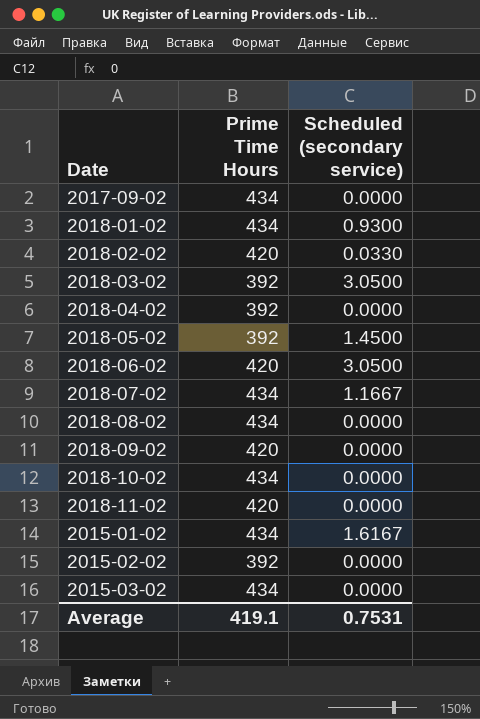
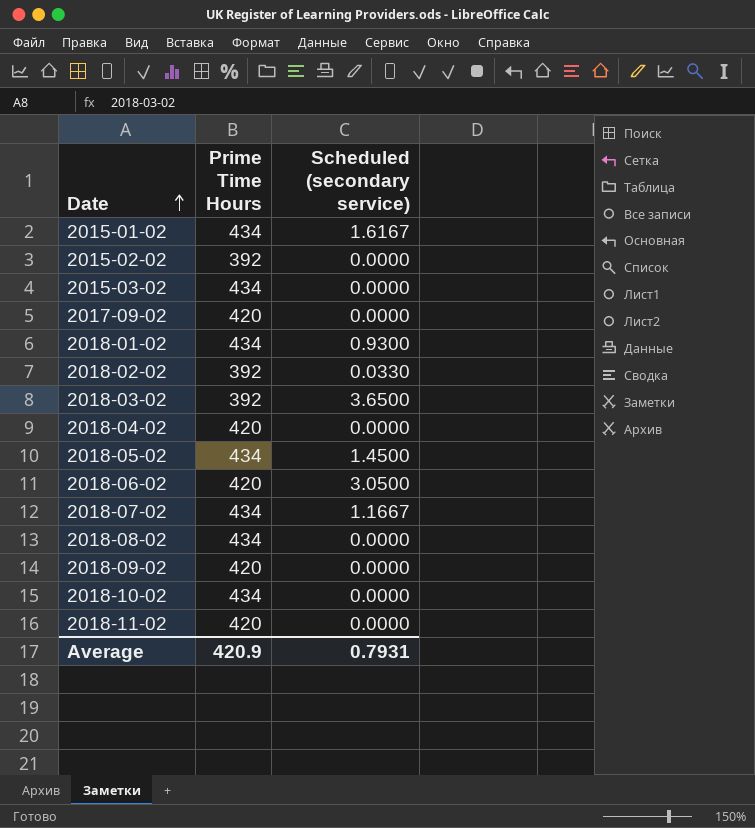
row order: none -> Date ascending
2017-09-02 | Prime Time Hours: 434 -> 420
2018-02-02 | Prime Time Hours: 420 -> 392
2018-03-02 | Scheduled (secondary service): 3.0500 -> 3.6500
2018-04-02 | Prime Time Hours: 392 -> 420
2018-05-02 | Prime Time Hours: 392 -> 434
Average | Prime Time Hours: 419.1 -> 420.9
Average | Scheduled (secondary service): 0.7531 -> 0.7931

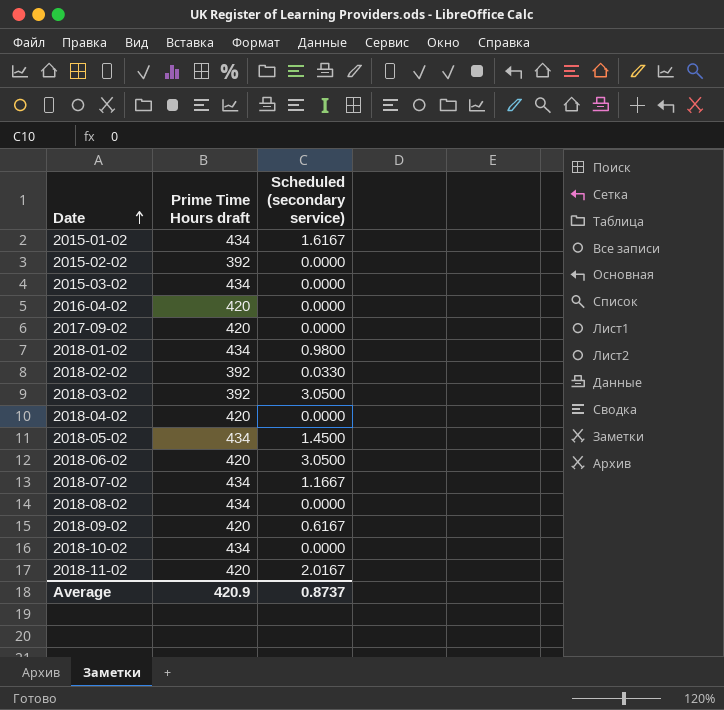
column name: Prime Time Hours -> Prime Time Hours draft
row 2016-04-02: none -> 420 | 0.0000
2018-01-02 | Scheduled (secondary service): 0.9300 -> 0.9800
2018-03-02 | Scheduled (secondary service): 3.6500 -> 3.0500
2018-09-02 | Scheduled (secondary service): 0.0000 -> 0.6167
2018-11-02 | Scheduled (secondary service): 0.0000 -> 2.0167
Average | Scheduled (secondary service): 0.7931 -> 0.8737

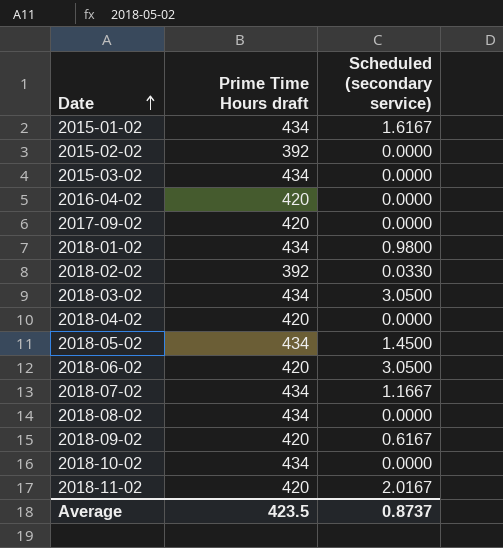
2018-03-02 | Prime Time Hours draft: 392 -> 434
Average | Prime Time Hours draft: 420.9 -> 423.5

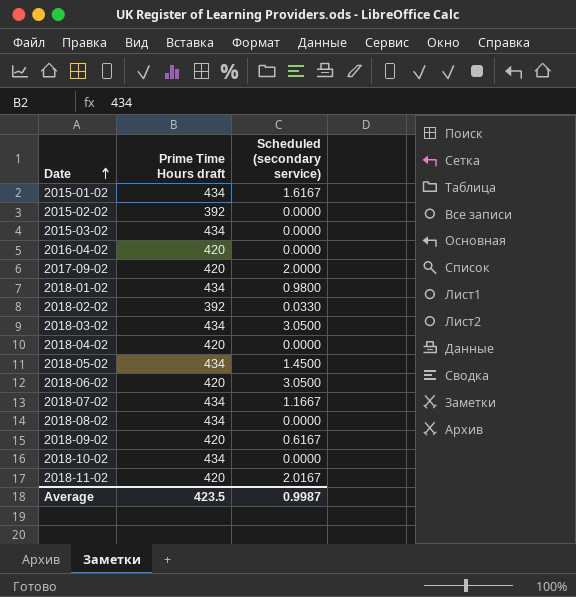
2017-09-02 | Scheduled (secondary service): 0.0000 -> 2.0000
Average | Scheduled (secondary service): 0.8737 -> 0.9987

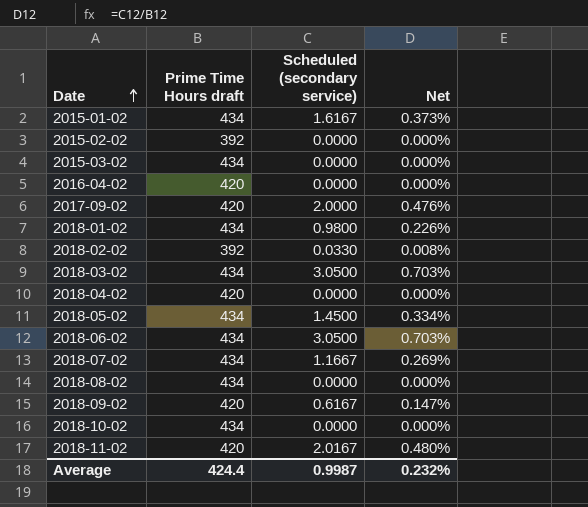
column Net | formula: none -> [Scheduled (secondary service)] / [Prime Time Hours draft]
2018-06-02 | Prime Time Hours draft: 420 -> 434
Average | Prime Time Hours draft: 423.5 -> 424.4

